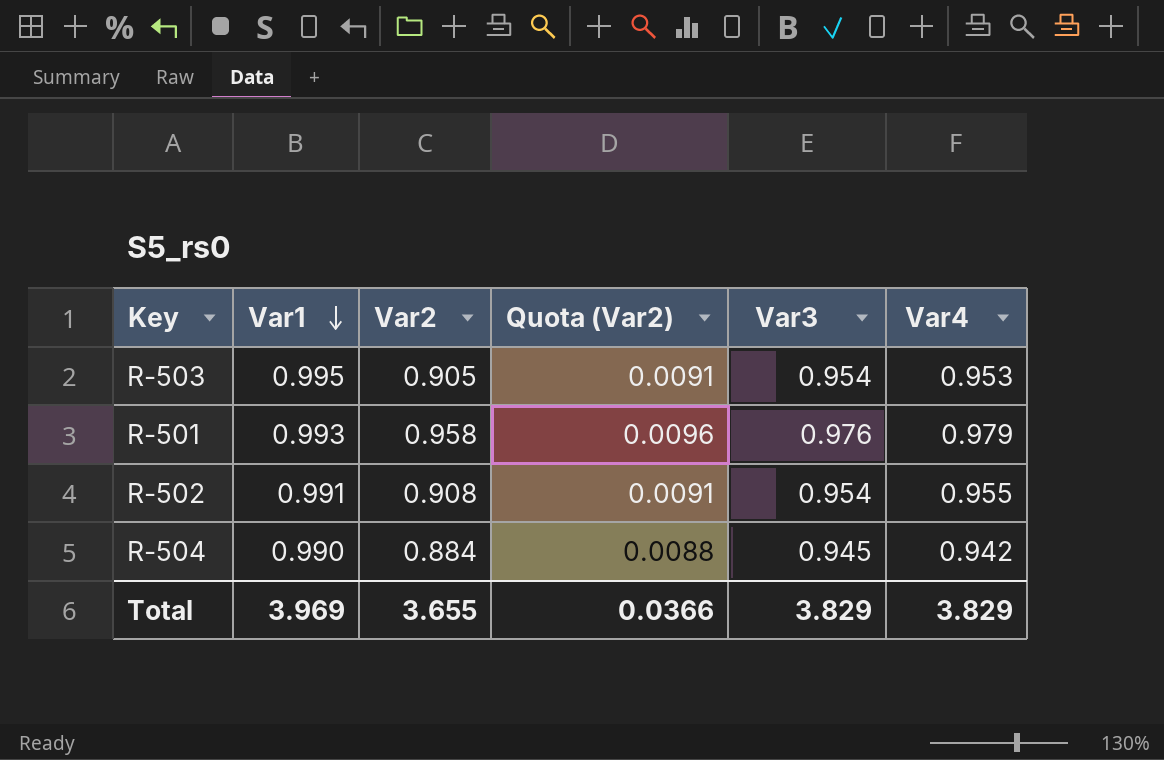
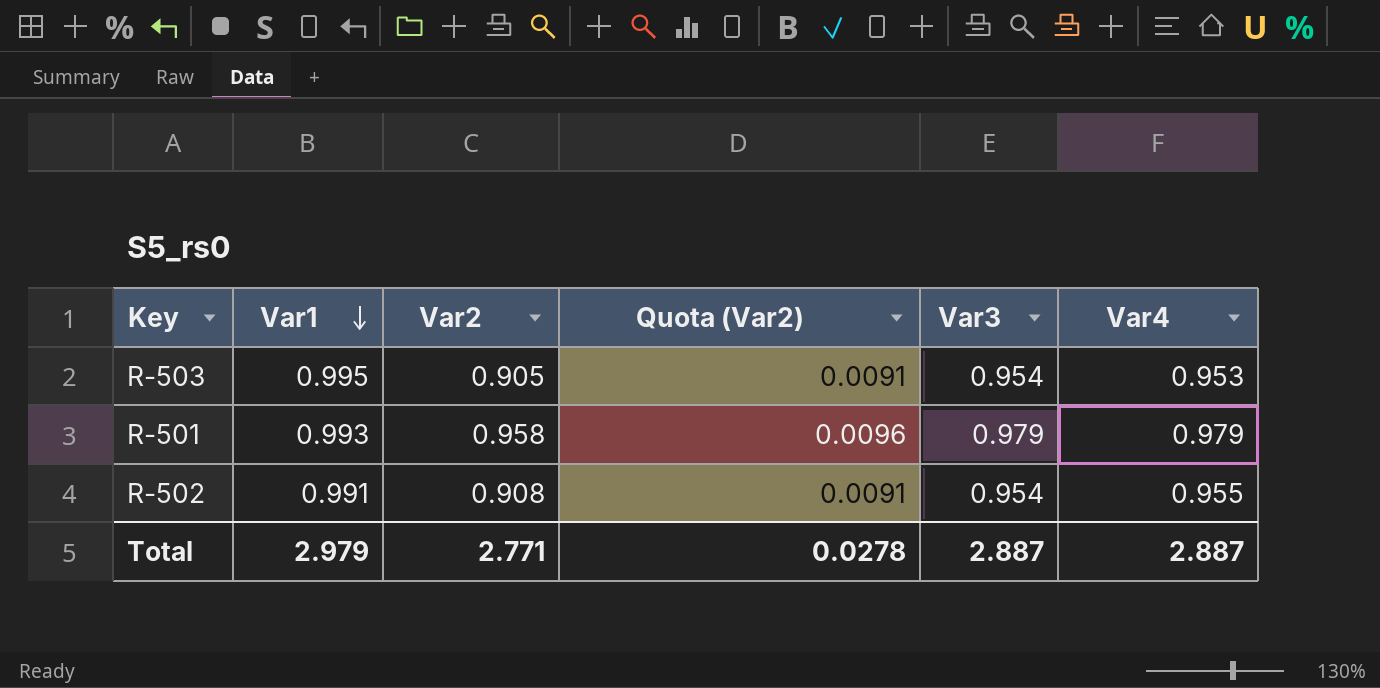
row R-504: 0.990 | 0.884 | 0.0088 | 0.945 | 0.942 -> none
R-501 | Var3: 0.976 -> 0.979
Total | Var1: 3.969 -> 2.979
Total | Var2: 3.655 -> 2.771
Total | Quota (Var2): 0.0366 -> 0.0278
Total | Var3: 3.829 -> 2.887
Total | Var4: 3.829 -> 2.887

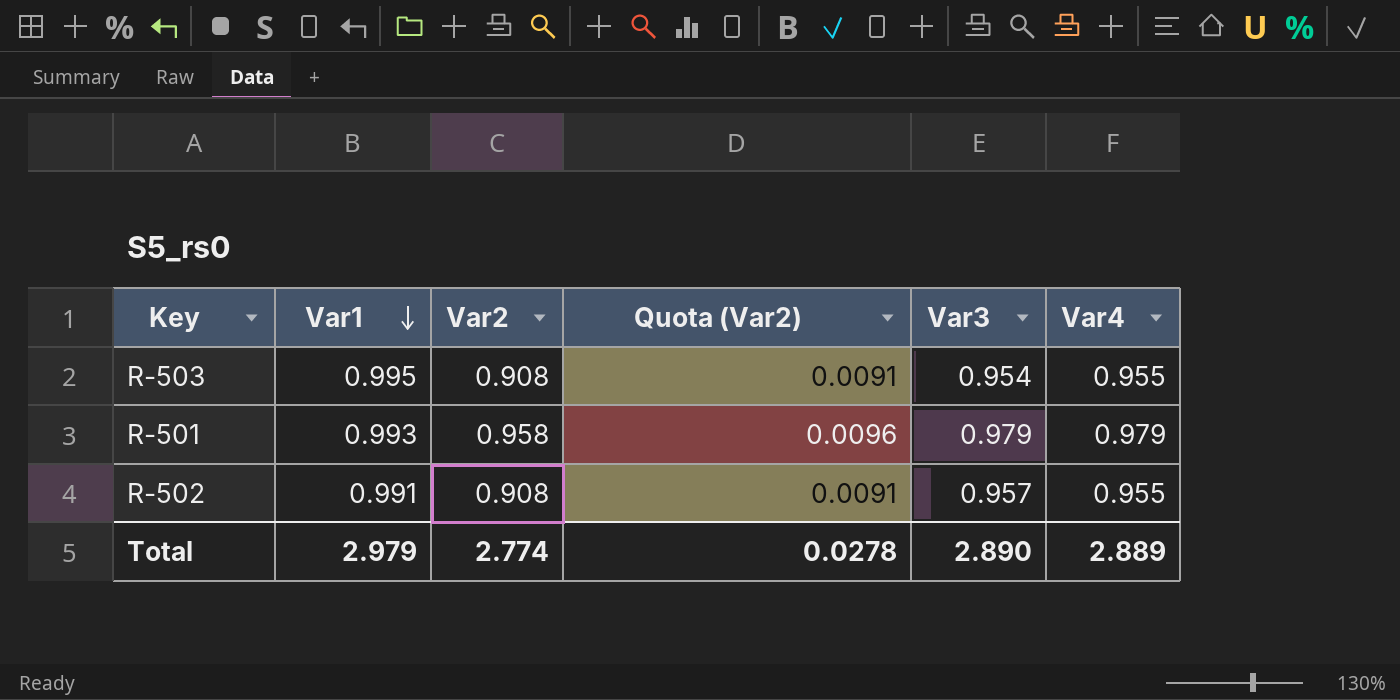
R-503 | Var2: 0.905 -> 0.908
R-503 | Var4: 0.953 -> 0.955
R-502 | Var3: 0.954 -> 0.957
Total | Var2: 2.771 -> 2.774
Total | Var3: 2.887 -> 2.890
Total | Var4: 2.887 -> 2.889

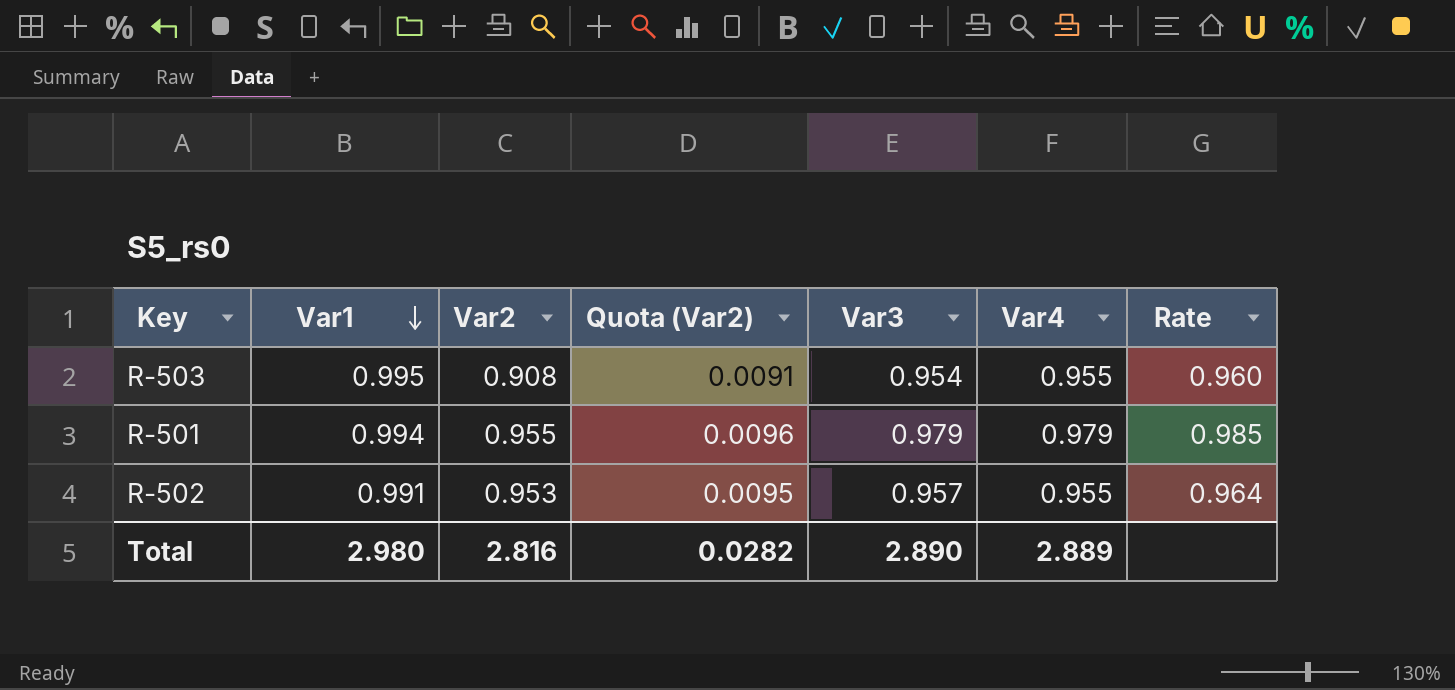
column Rate | formula: none -> [Var4] / [Var1]
R-501 | Var1: 0.993 -> 0.994
R-501 | Var2: 0.958 -> 0.955
R-502 | Var2: 0.908 -> 0.953
R-502 | Quota (Var2): 0.0091 -> 0.0095
Total | Var1: 2.979 -> 2.980
Total | Var2: 2.774 -> 2.816
Total | Quota (Var2): 0.0278 -> 0.0282

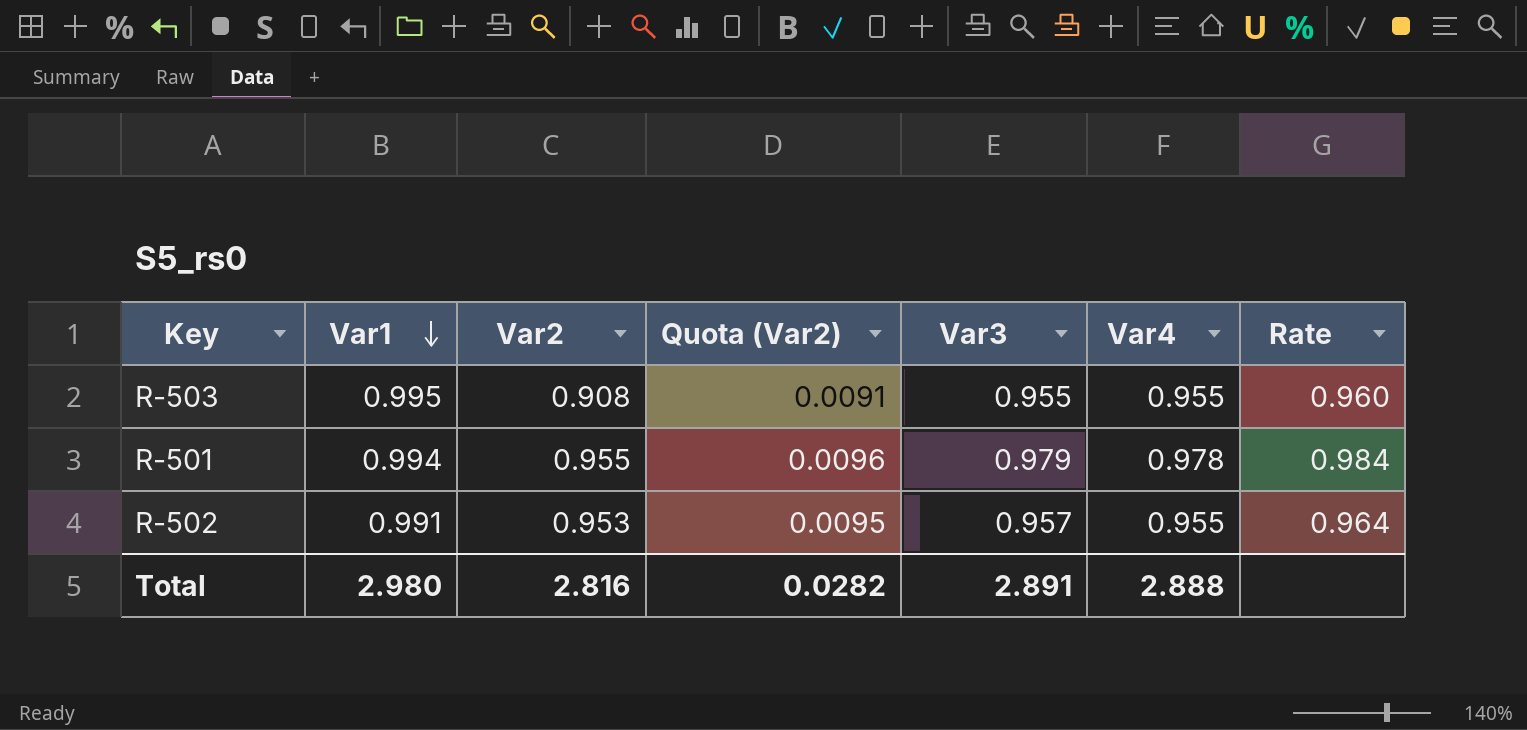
R-503 | Var3: 0.954 -> 0.955
R-501 | Var4: 0.979 -> 0.978
R-501 | Rate: 0.985 -> 0.984
Total | Var3: 2.890 -> 2.891
Total | Var4: 2.889 -> 2.888

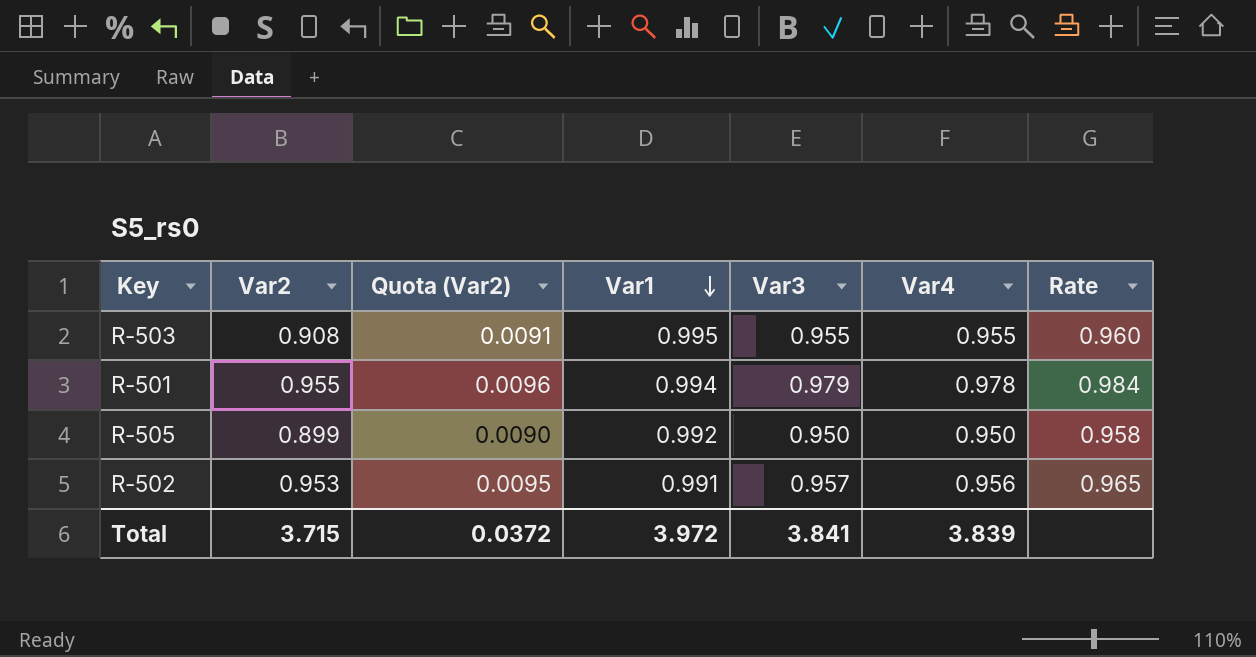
column Var1 | position: 2 -> 4
row R-505: none -> 0.899 | 0.0090 | 0.992 | 0.950 | 0.950 | 0.958
R-502 | Var4: 0.955 -> 0.956
R-502 | Rate: 0.964 -> 0.965
Total | Var2: 2.816 -> 3.715
Total | Quota (Var2): 0.0282 -> 0.0372
Total | Var1: 2.980 -> 3.972
Total | Var3: 2.891 -> 3.841
Total | Var4: 2.888 -> 3.839

